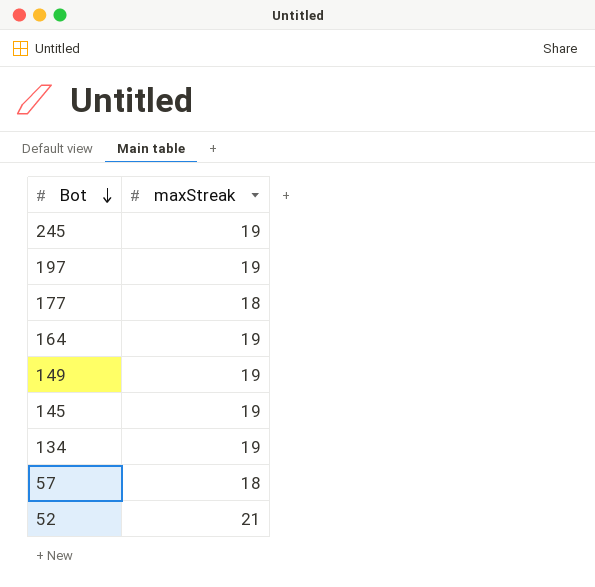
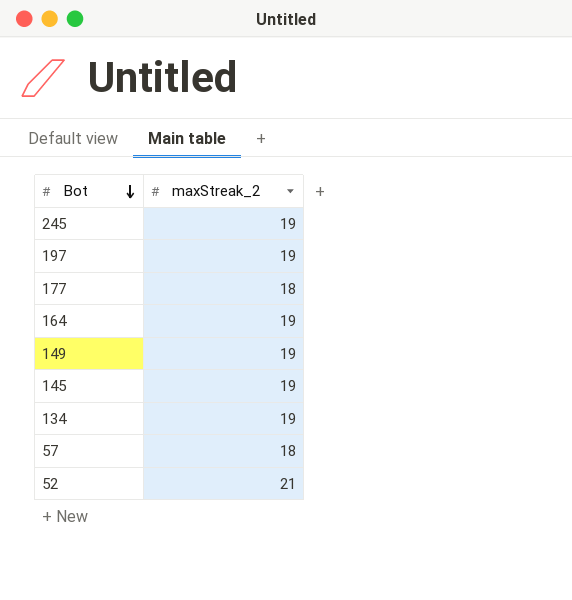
column name: maxStreak -> maxStreak_2

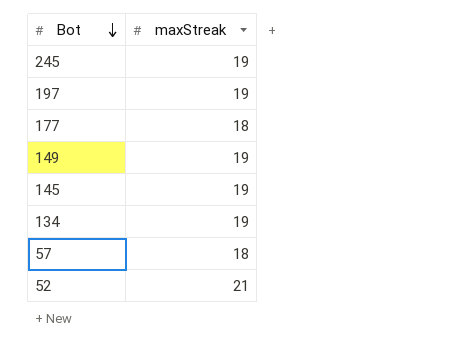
column name: maxStreak_2 -> maxStreak
row 164: 19 -> none

